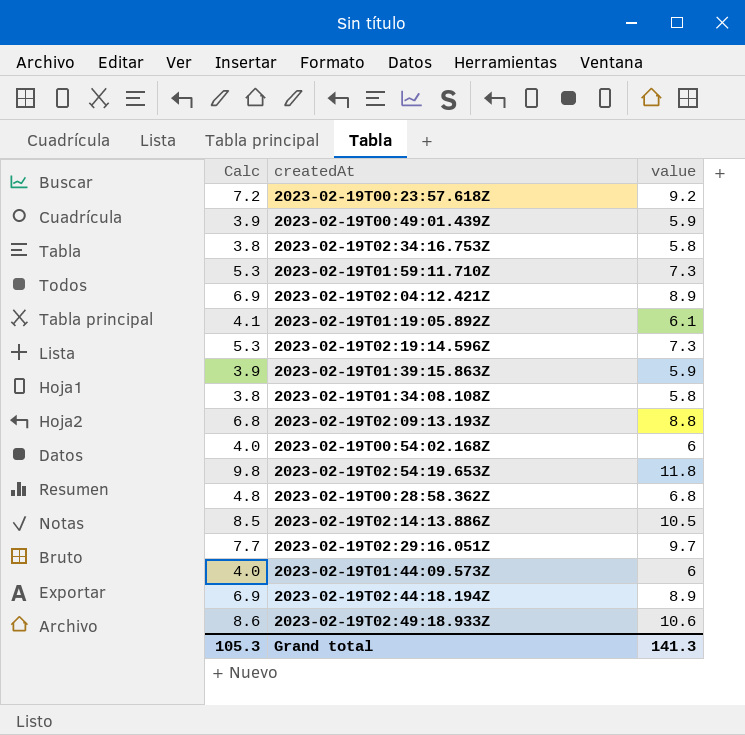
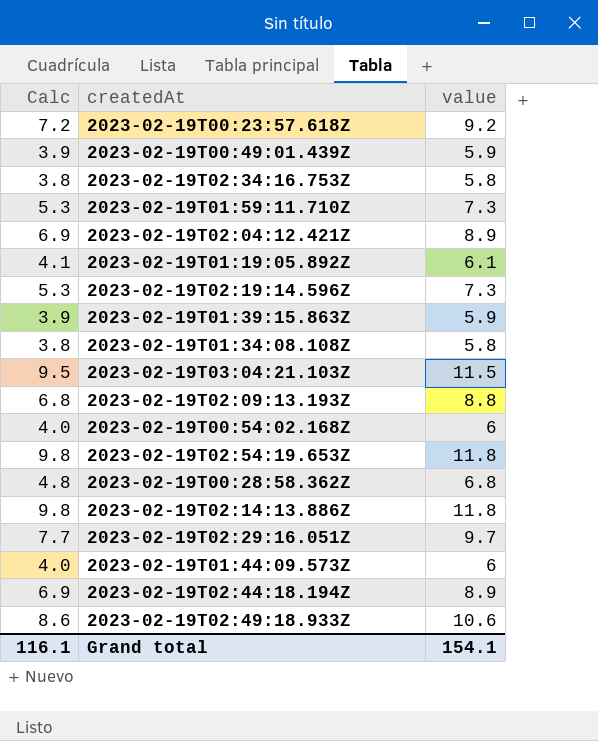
row 2023-02-19T03:04:21.103Z: none -> 9.5 | 11.5
2023-02-19T02:14:13.886Z | Calc: 8.5 -> 9.8
2023-02-19T02:14:13.886Z | value: 10.5 -> 11.8
Grand total | Calc: 105.3 -> 116.1
Grand total | value: 141.3 -> 154.1

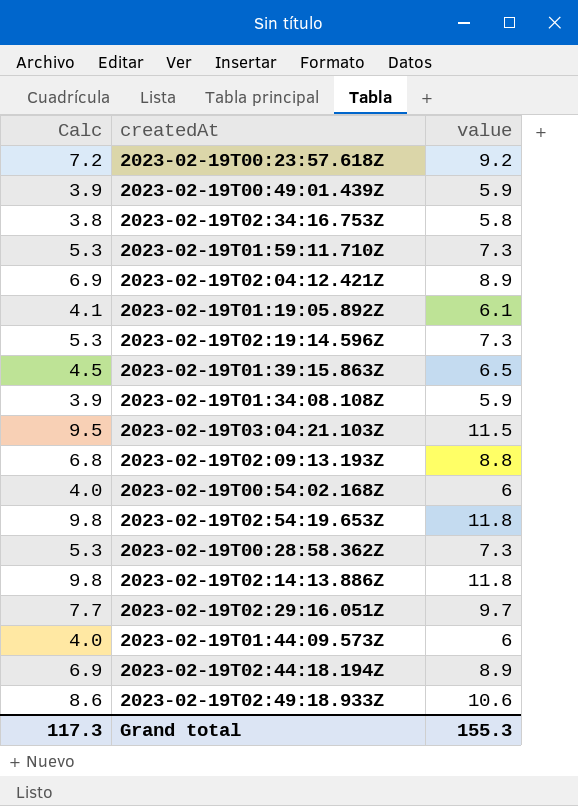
2023-02-19T01:39:15.863Z | Calc: 3.9 -> 4.5
2023-02-19T01:39:15.863Z | value: 5.9 -> 6.5
2023-02-19T01:34:08.108Z | Calc: 3.8 -> 3.9
2023-02-19T01:34:08.108Z | value: 5.8 -> 5.9
2023-02-19T00:28:58.362Z | Calc: 4.8 -> 5.3
2023-02-19T00:28:58.362Z | value: 6.8 -> 7.3
Grand total | Calc: 116.1 -> 117.3
Grand total | value: 154.1 -> 155.3

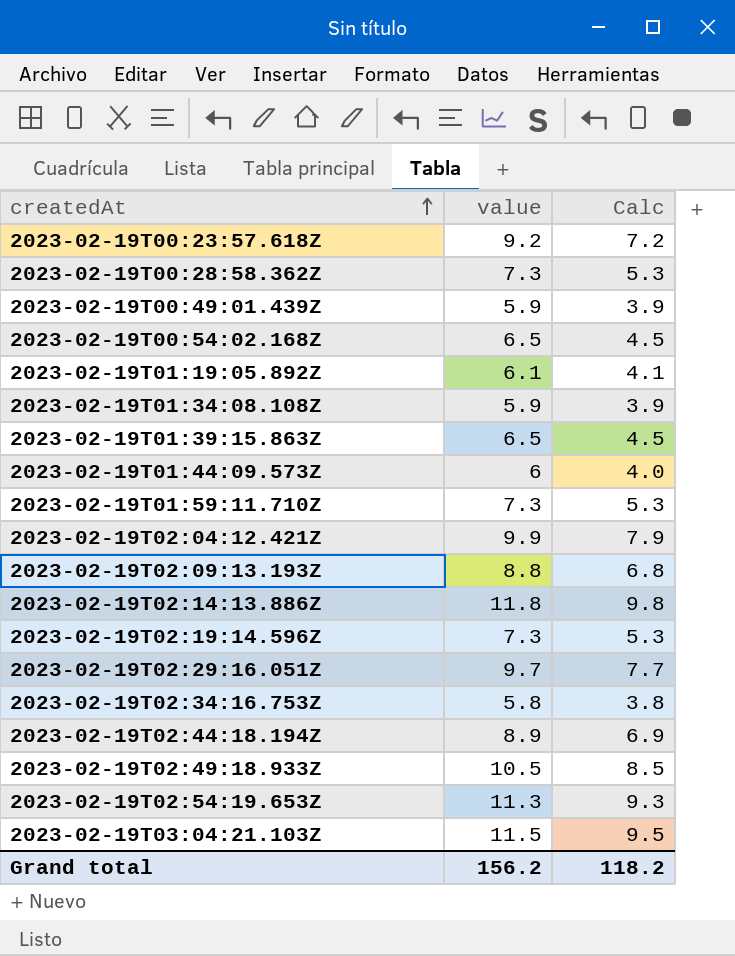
row order: none -> createdAt ascending
column Calc | position: 1 -> 3
2023-02-19T00:54:02.168Z | value: 6 -> 6.5
2023-02-19T00:54:02.168Z | Calc: 4.0 -> 4.5
2023-02-19T02:04:12.421Z | value: 8.9 -> 9.9
2023-02-19T02:04:12.421Z | Calc: 6.9 -> 7.9
2023-02-19T02:49:18.933Z | value: 10.6 -> 10.5
2023-02-19T02:49:18.933Z | Calc: 8.6 -> 8.5
2023-02-19T02:54:19.653Z | value: 11.8 -> 11.3
2023-02-19T02:54:19.653Z | Calc: 9.8 -> 9.3
Grand total | value: 155.3 -> 156.2
Grand total | Calc: 117.3 -> 118.2

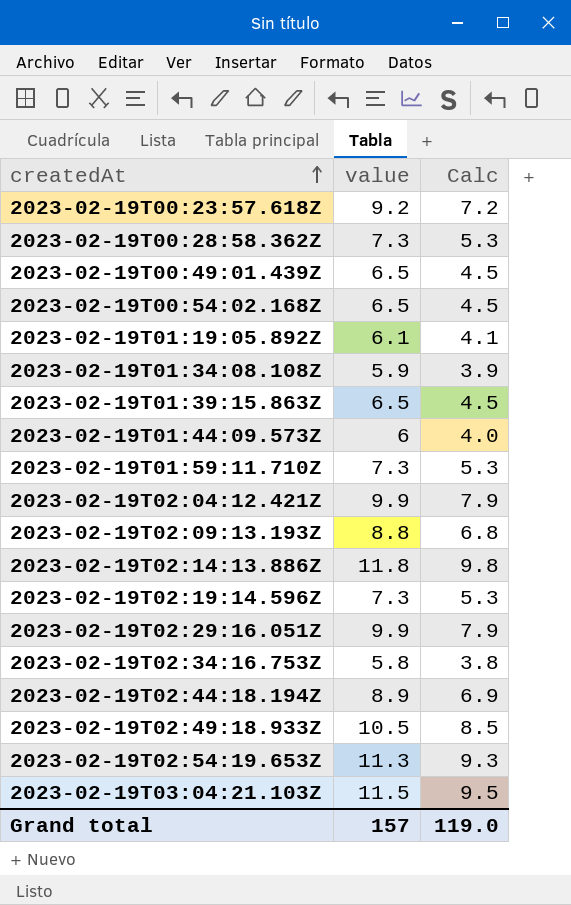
2023-02-19T00:49:01.439Z | value: 5.9 -> 6.5
2023-02-19T00:49:01.439Z | Calc: 3.9 -> 4.5
2023-02-19T02:29:16.051Z | value: 9.7 -> 9.9
2023-02-19T02:29:16.051Z | Calc: 7.7 -> 7.9
Grand total | value: 156.2 -> 157
Grand total | Calc: 118.2 -> 119.0

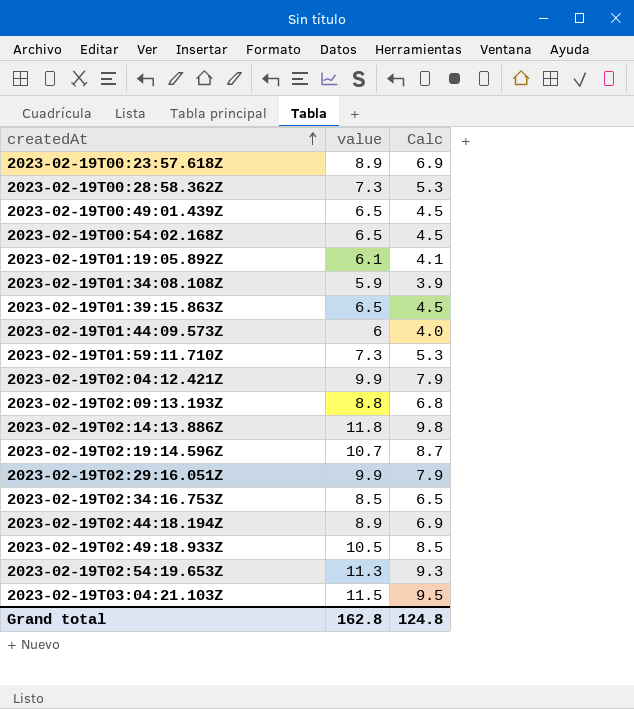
2023-02-19T00:23:57.618Z | value: 9.2 -> 8.9
2023-02-19T00:23:57.618Z | Calc: 7.2 -> 6.9
2023-02-19T02:19:14.596Z | value: 7.3 -> 10.7
2023-02-19T02:19:14.596Z | Calc: 5.3 -> 8.7
2023-02-19T02:34:16.753Z | value: 5.8 -> 8.5
2023-02-19T02:34:16.753Z | Calc: 3.8 -> 6.5
Grand total | value: 157 -> 162.8
Grand total | Calc: 119.0 -> 124.8

